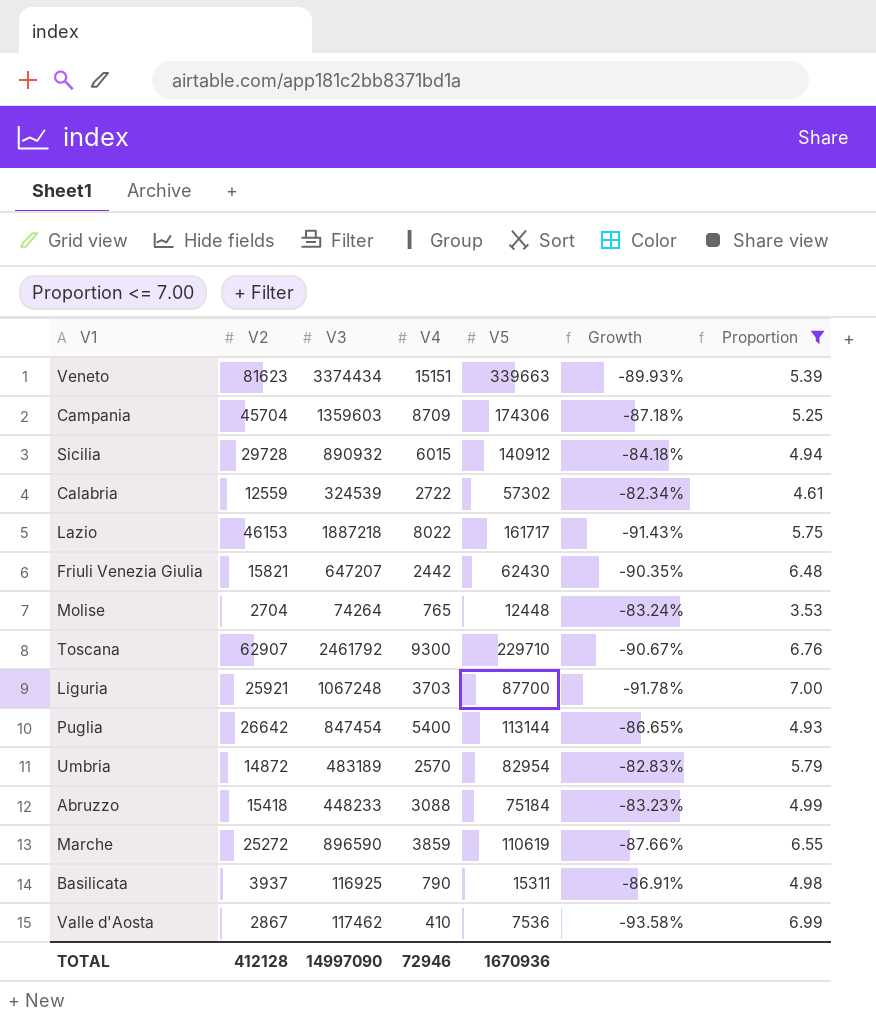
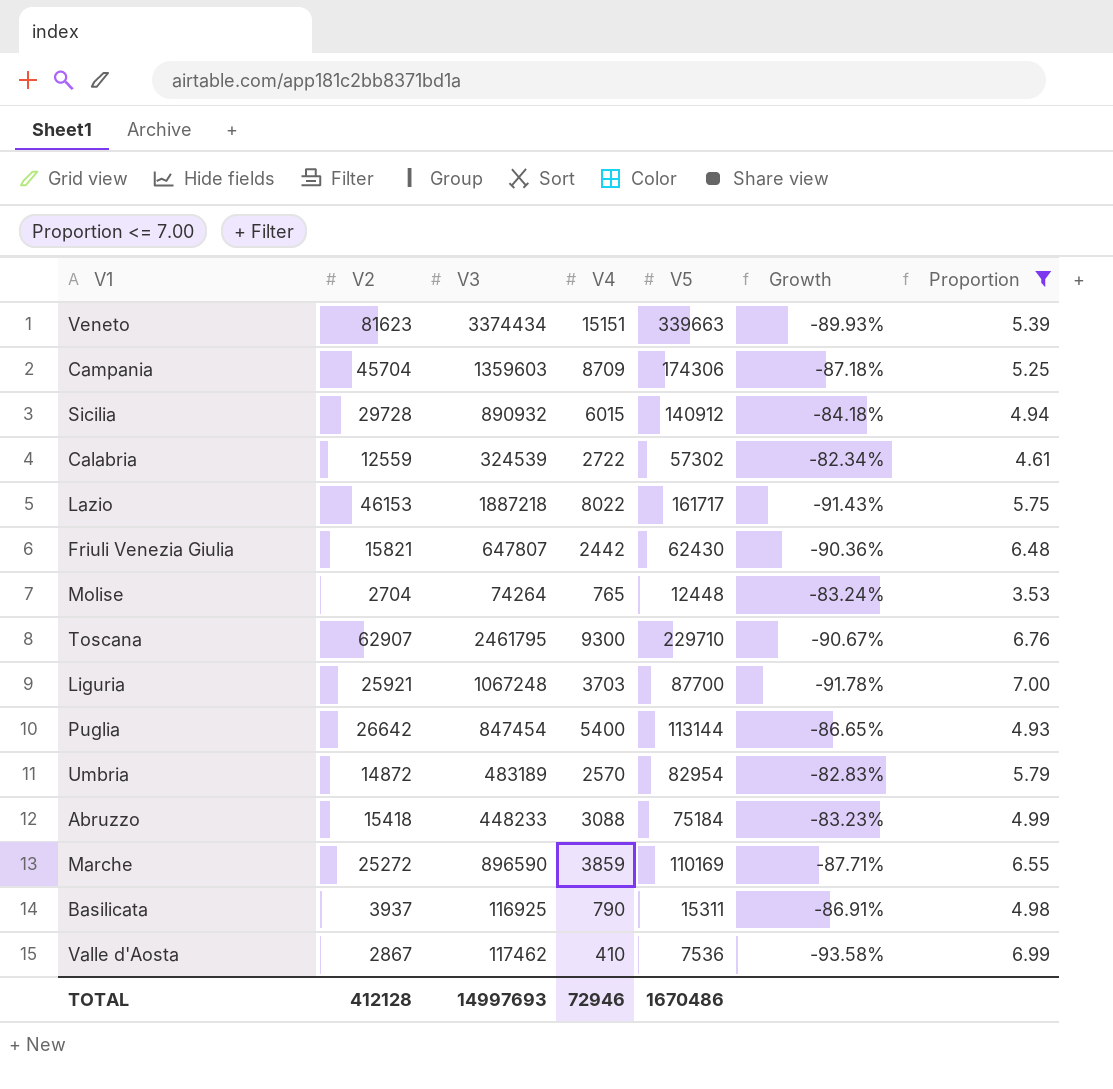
Friuli Venezia Giulia | V3: 647207 -> 647807
Friuli Venezia Giulia | Growth: -90.35% -> -90.36%
Toscana | V3: 2461792 -> 2461795
Marche | V5: 110619 -> 110169
Marche | Growth: -87.66% -> -87.71%
TOTAL | V3: 14997090 -> 14997693
TOTAL | V5: 1670936 -> 1670486

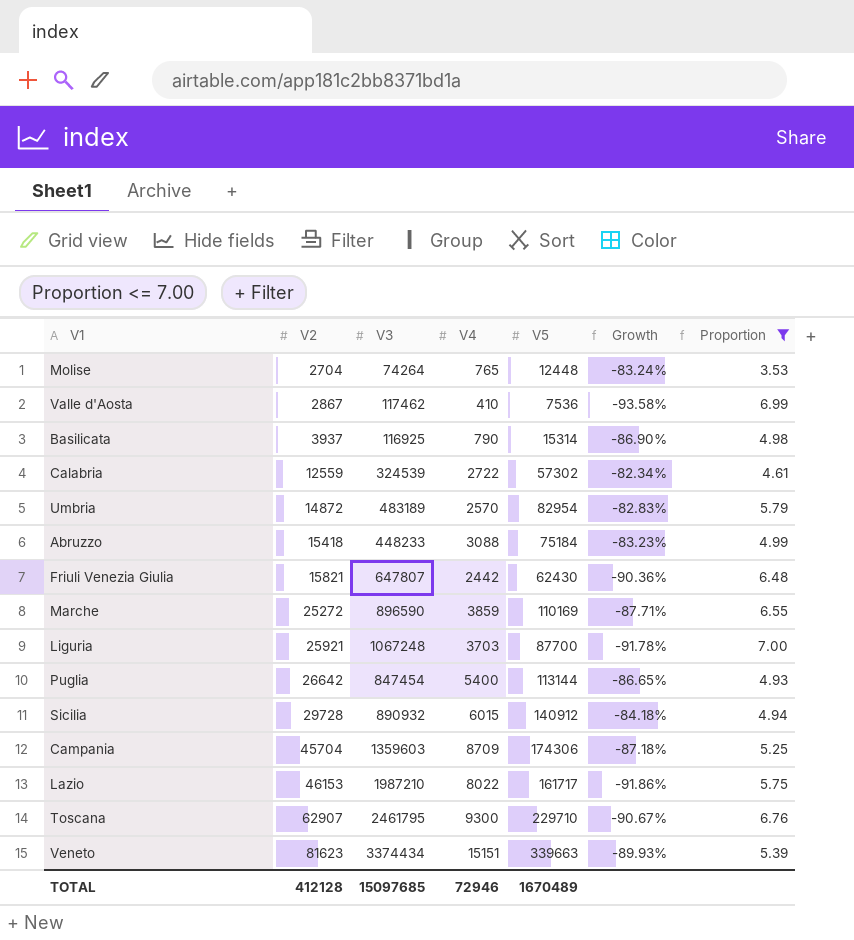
row order: none -> V2 ascending
Basilicata | V5: 15311 -> 15314
Basilicata | Growth: -86.91% -> -86.90%
Lazio | V3: 1887218 -> 1987210
Lazio | Growth: -91.43% -> -91.86%
TOTAL | V3: 14997693 -> 15097685
TOTAL | V5: 1670486 -> 1670489

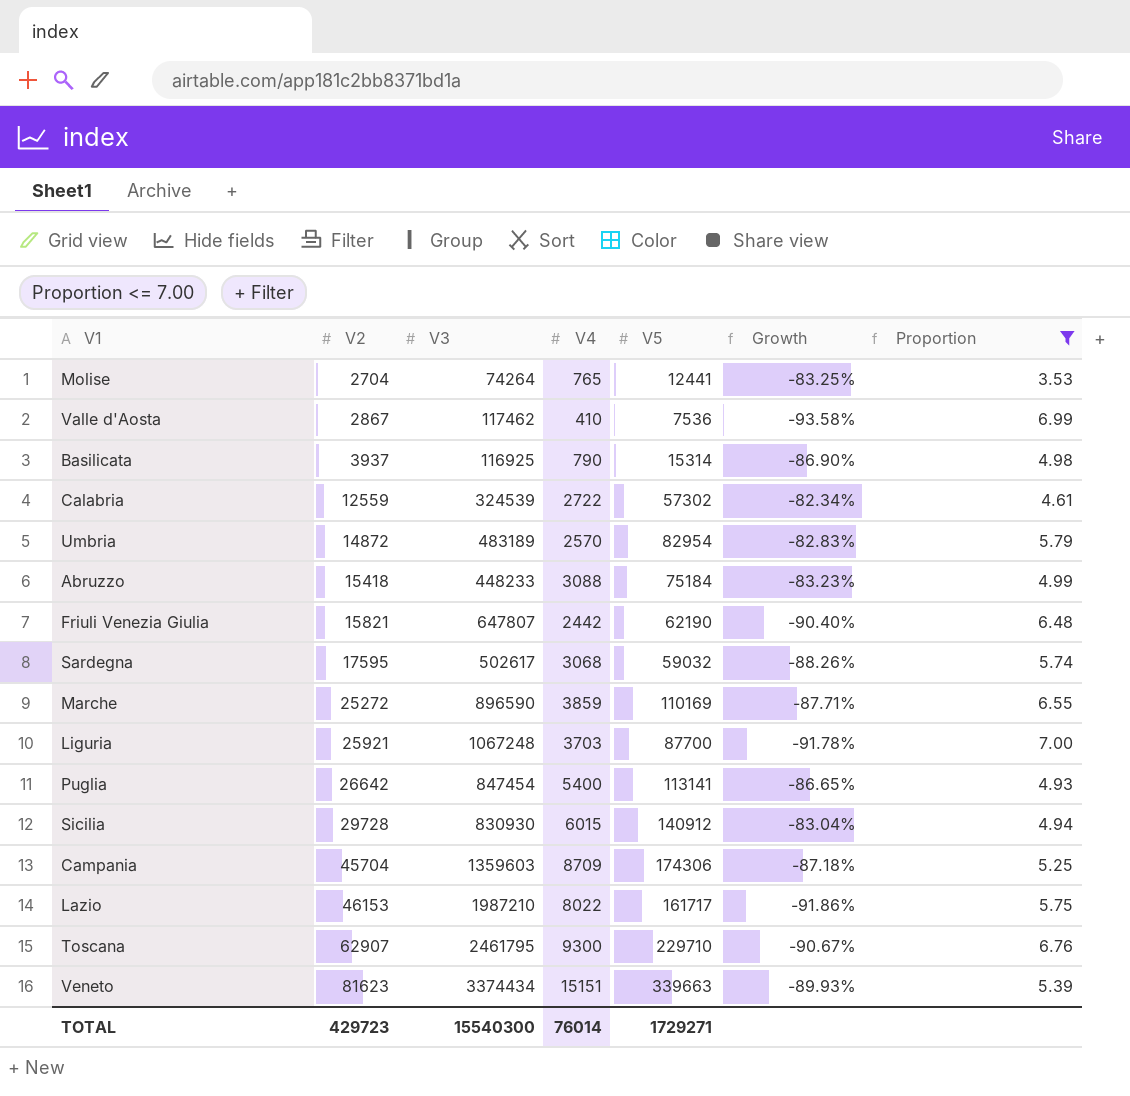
Molise | V5: 12448 -> 12441
Molise | Growth: -83.24% -> -83.25%
Friuli Venezia Giulia | V5: 62430 -> 62190
Friuli Venezia Giulia | Growth: -90.36% -> -90.40%
row Sardegna: none -> 17595 | 502617 | 3068 | 59032 | -88.26% | 5.74
Puglia | V5: 113144 -> 113141
Sicilia | V3: 890932 -> 830930
Sicilia | Growth: -84.18% -> -83.04%
TOTAL | V2: 412128 -> 429723
TOTAL | V3: 15097685 -> 15540300
TOTAL | V4: 72946 -> 76014
TOTAL | V5: 1670489 -> 1729271

